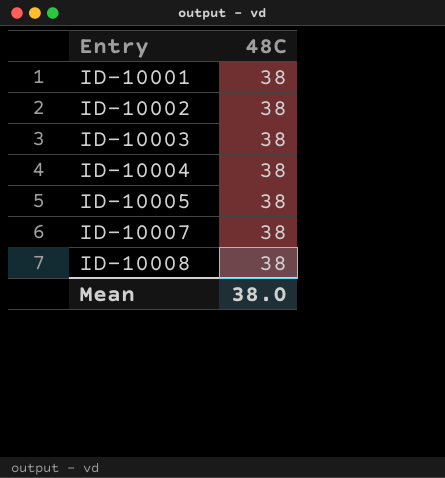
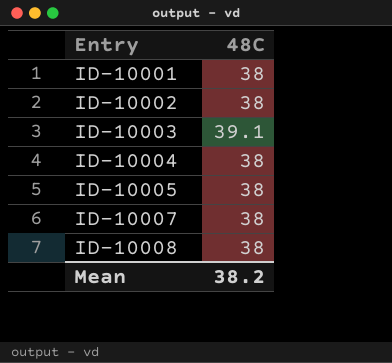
ID-10003 | 48C: 38 -> 39.1
Mean | 48C: 38.0 -> 38.2

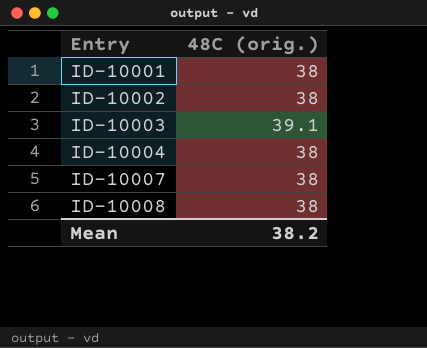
column name: 48C -> 48C (orig.)
row ID-10005: 38 -> none

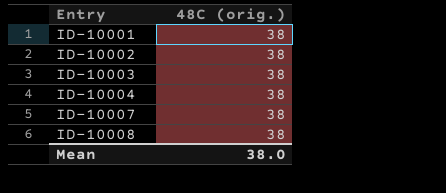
ID-10003 | 48C (orig.): 39.1 -> 38
Mean | 48C (orig.): 38.2 -> 38.0

